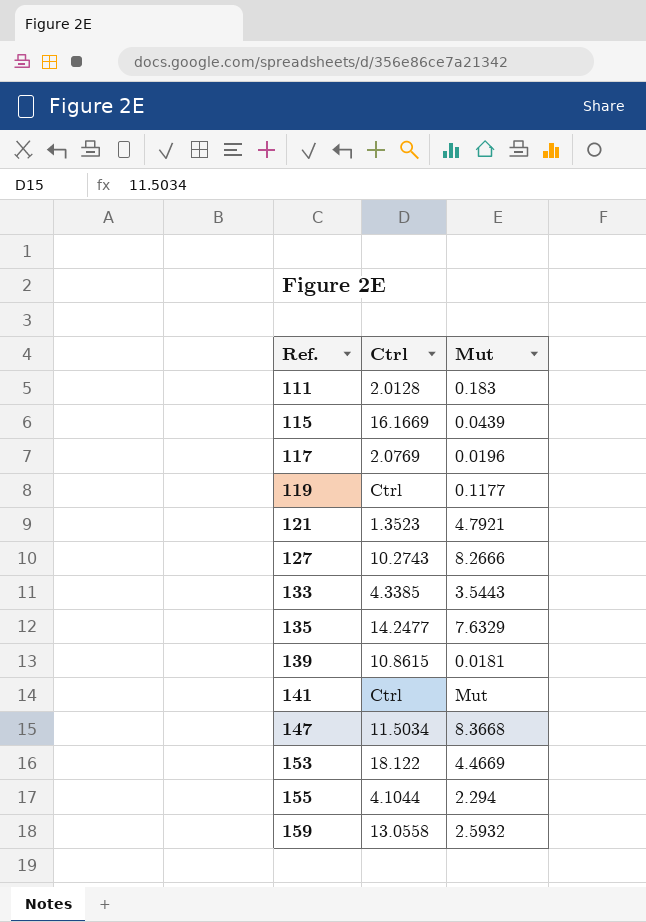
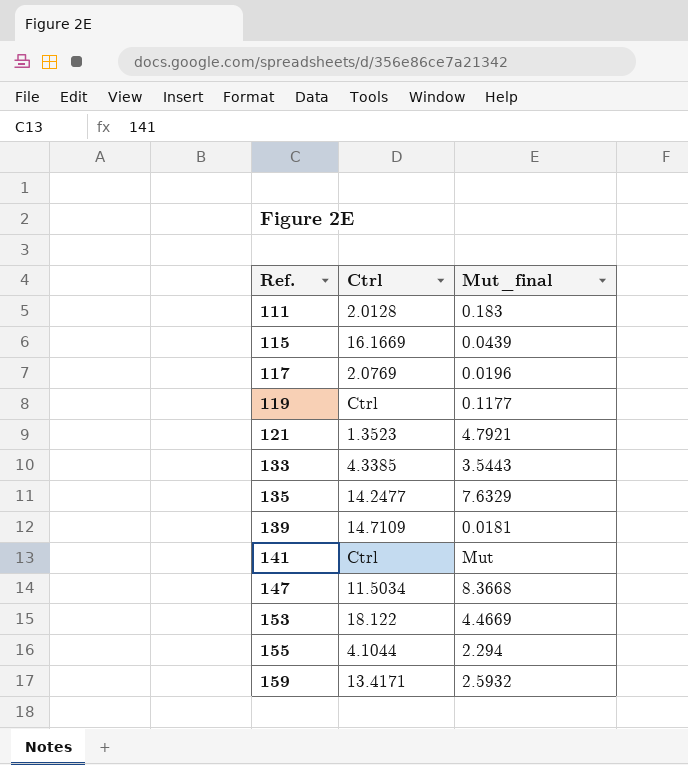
column name: Mut -> Mut_final
row 127: 10.2743 | 8.2666 -> none
139 | Ctrl: 10.8615 -> 14.7109
159 | Ctrl: 13.0558 -> 13.4171

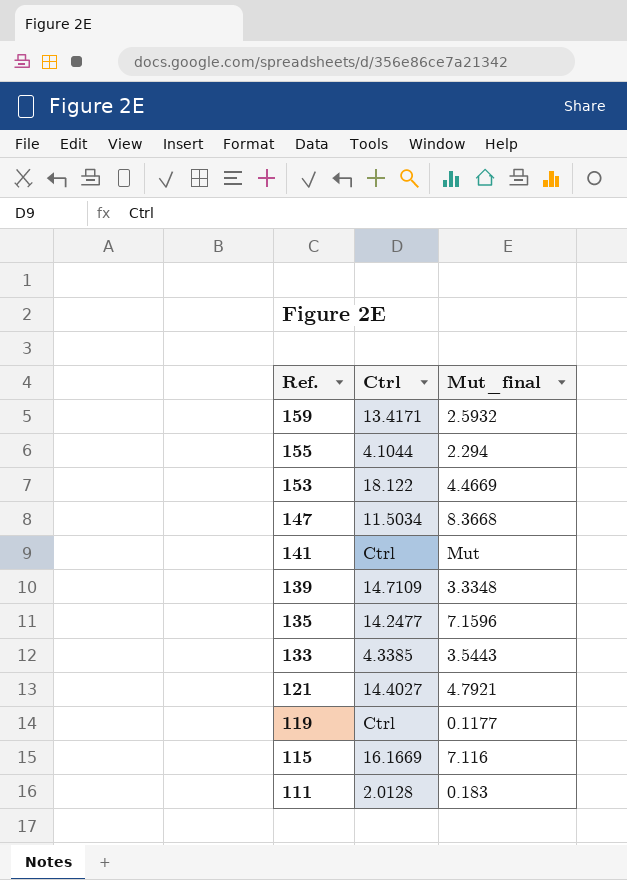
row order: Ref. ascending -> Ref. descending
row 117: 2.0769 | 0.0196 -> none
139 | Mut_final: 0.0181 -> 3.3348
135 | Mut_final: 7.6329 -> 7.1596
121 | Ctrl: 1.3523 -> 14.4027
115 | Mut_final: 0.0439 -> 7.116

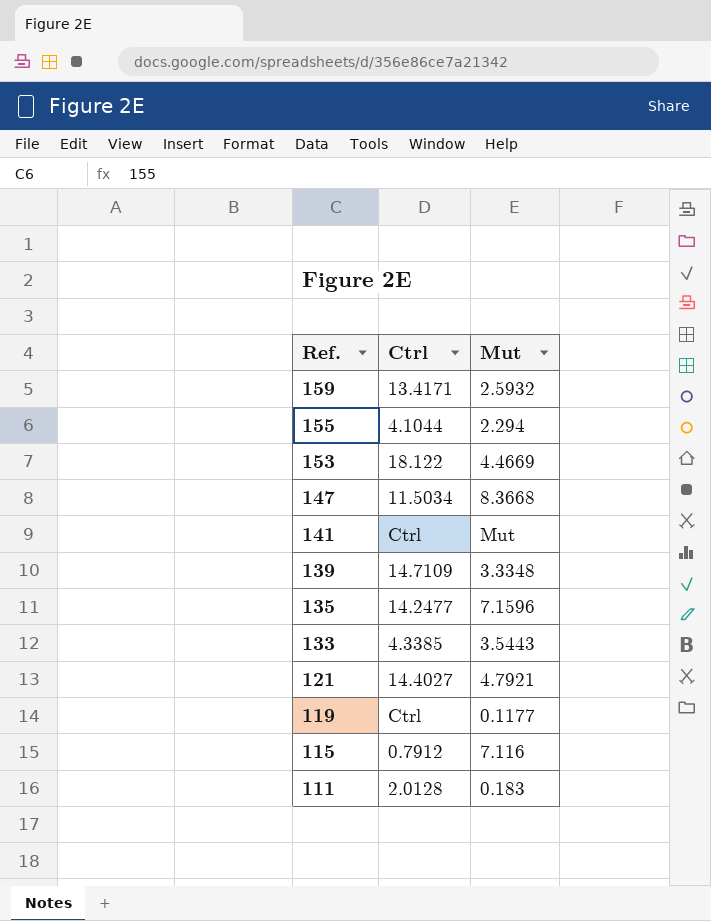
column name: Mut_final -> Mut
115 | Ctrl: 16.1669 -> 0.7912

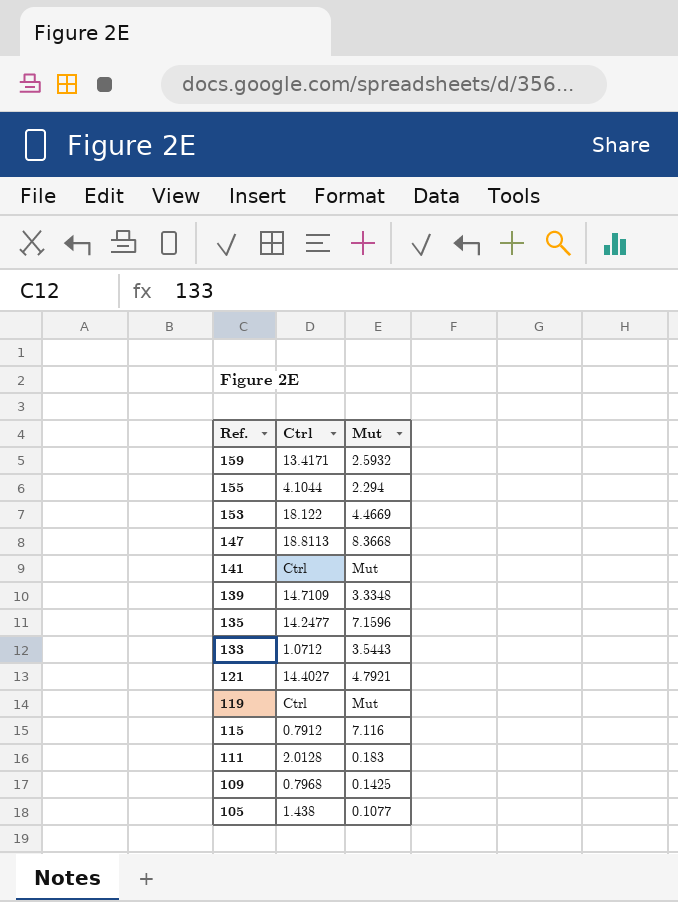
147 | Ctrl: 11.5034 -> 18.8113
133 | Ctrl: 4.3385 -> 1.0712
119 | Mut: 0.1177 -> Mut
row 109: none -> 0.7968 | 0.1425
row 105: none -> 1.438 | 0.1077

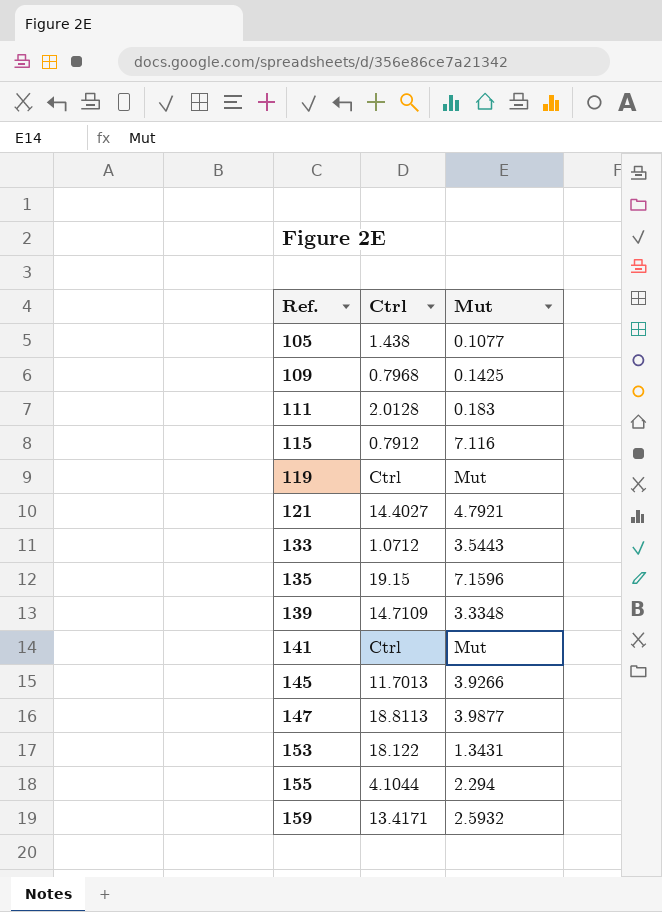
row order: Ref. descending -> Ref. ascending
135 | Ctrl: 14.2477 -> 19.15
row 145: none -> 11.7013 | 3.9266
147 | Mut: 8.3668 -> 3.9877
153 | Mut: 4.4669 -> 1.3431

